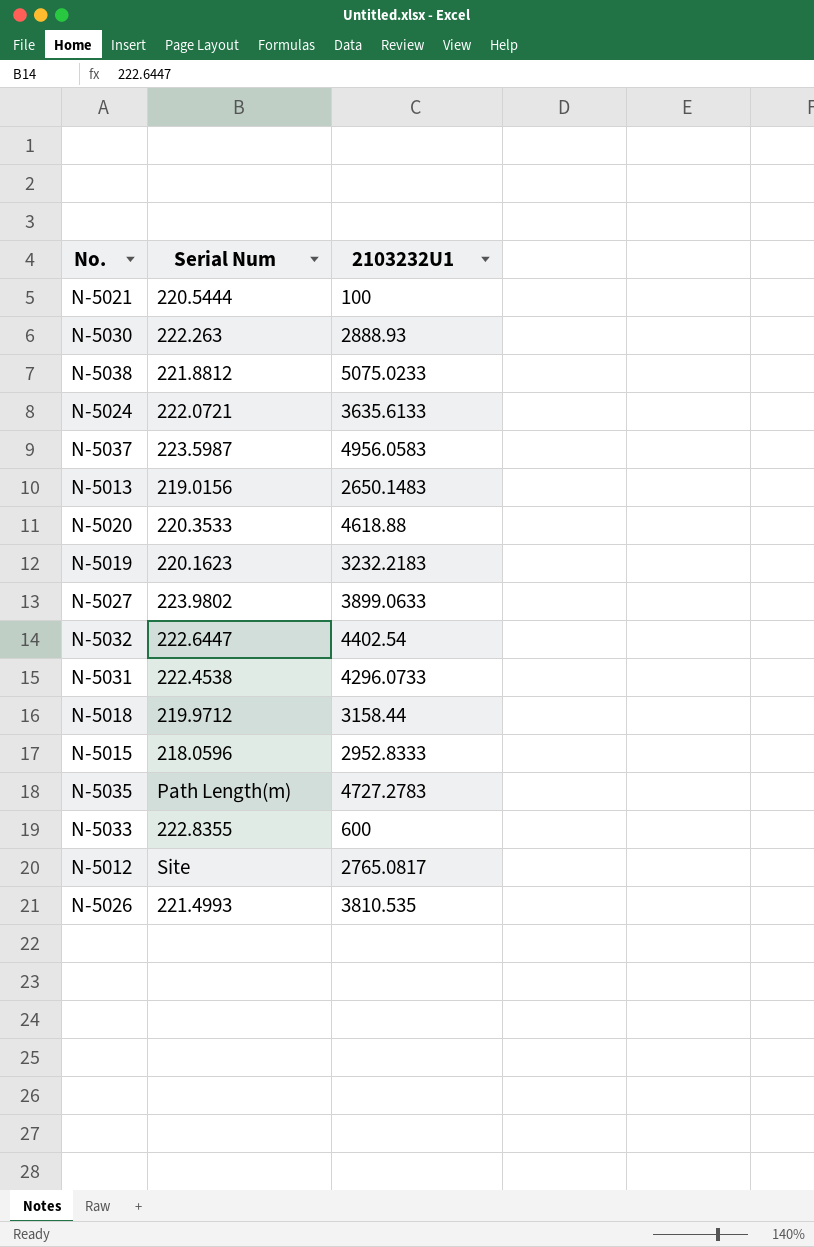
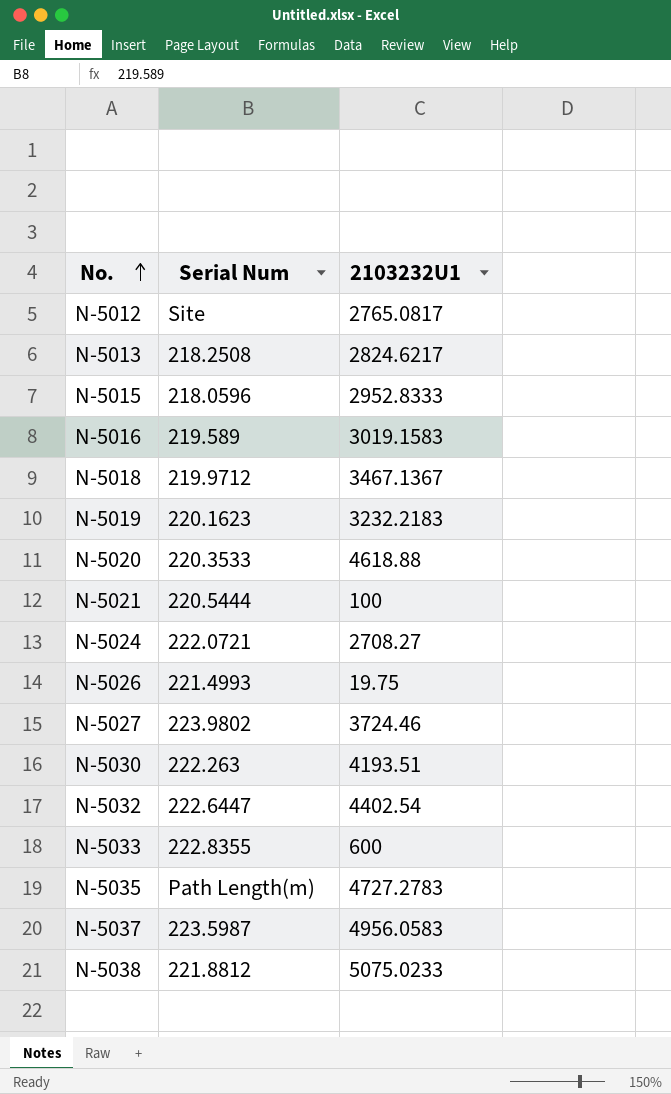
row order: none -> No. ascending
row N-5031: 222.4538 | 4296.0733 -> none
N-5013 | Serial Num: 219.0156 -> 218.2508
N-5013 | 2103232U1: 2650.1483 -> 2824.6217
row N-5016: none -> 219.589 | 3019.1583
N-5018 | 2103232U1: 3158.44 -> 3467.1367
N-5024 | 2103232U1: 3635.6133 -> 2708.27
N-5026 | 2103232U1: 3810.535 -> 19.75
N-5027 | 2103232U1: 3899.0633 -> 3724.46
N-5030 | 2103232U1: 2888.93 -> 4193.51

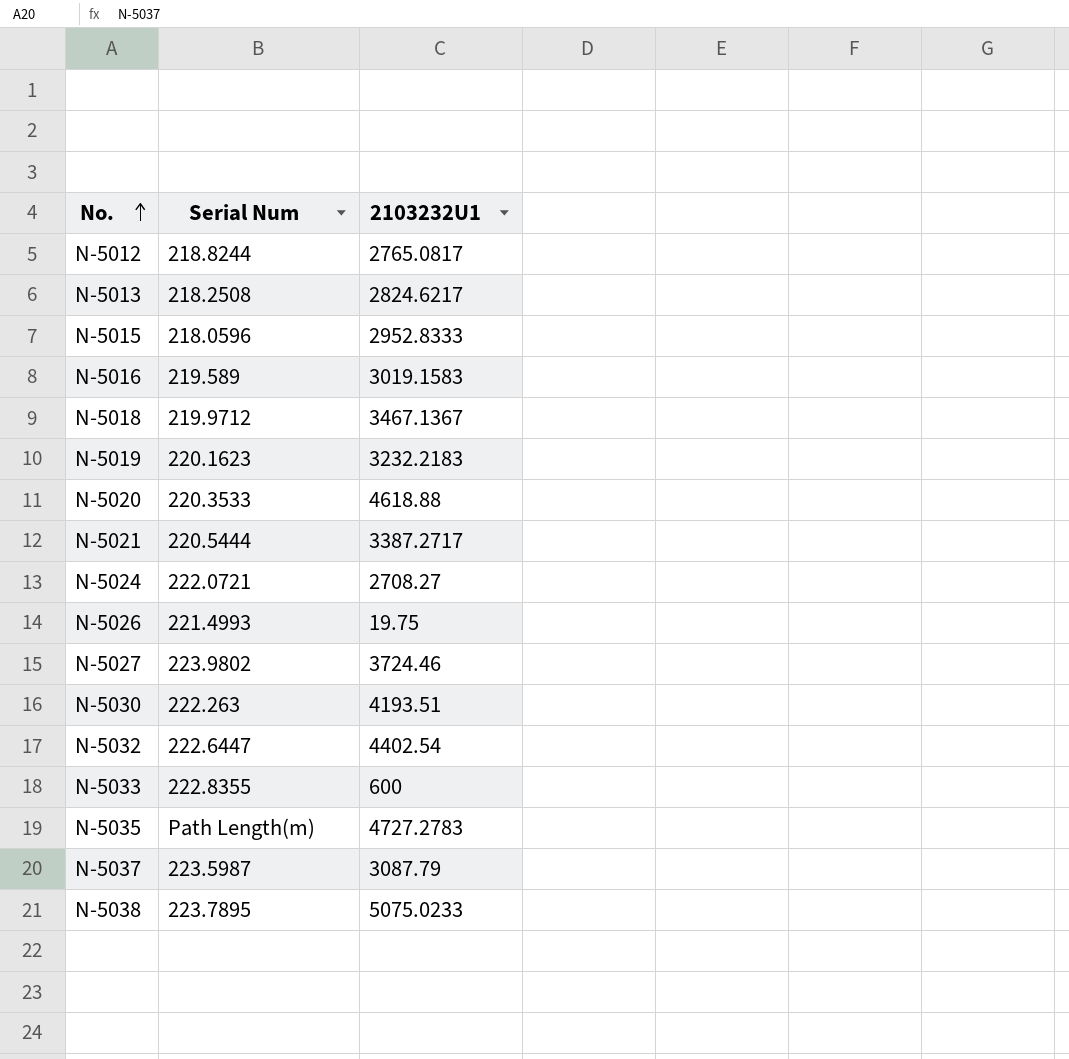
N-5012 | Serial Num: Site -> 218.8244
N-5021 | 2103232U1: 100 -> 3387.2717
N-5037 | 2103232U1: 4956.0583 -> 3087.79
N-5038 | Serial Num: 221.8812 -> 223.7895

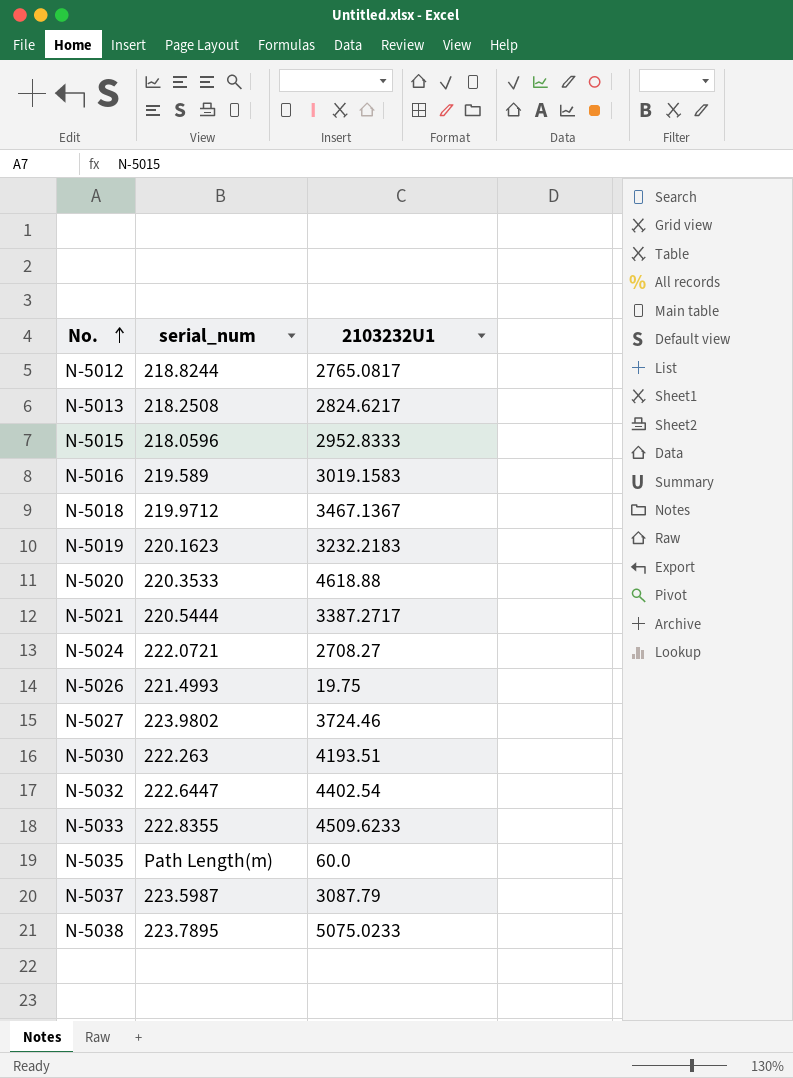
column name: Serial Num -> serial_num
N-5033 | 2103232U1: 600 -> 4509.6233
N-5035 | 2103232U1: 4727.2783 -> 60.0

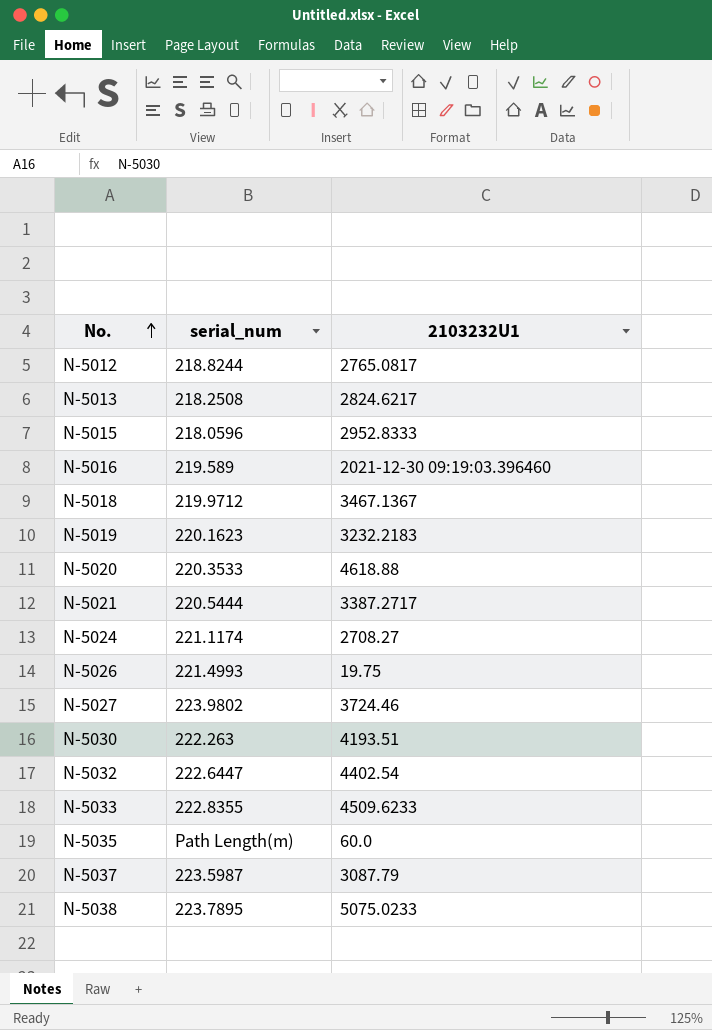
N-5016 | 2103232U1: 3019.1583 -> 2021-12-30 09:19:03.396460
N-5024 | serial_num: 222.0721 -> 221.1174

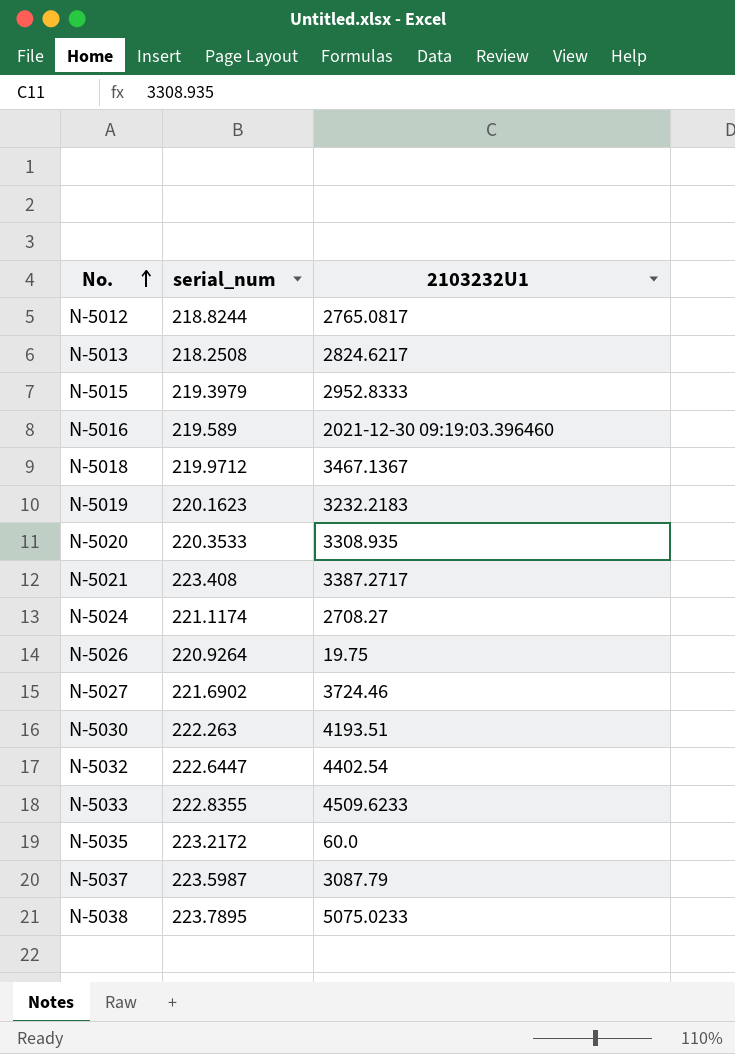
N-5015 | serial_num: 218.0596 -> 219.3979
N-5020 | 2103232U1: 4618.88 -> 3308.935
N-5021 | serial_num: 220.5444 -> 223.408
N-5026 | serial_num: 221.4993 -> 220.9264
N-5027 | serial_num: 223.9802 -> 221.6902
N-5035 | serial_num: Path Length(m) -> 223.2172

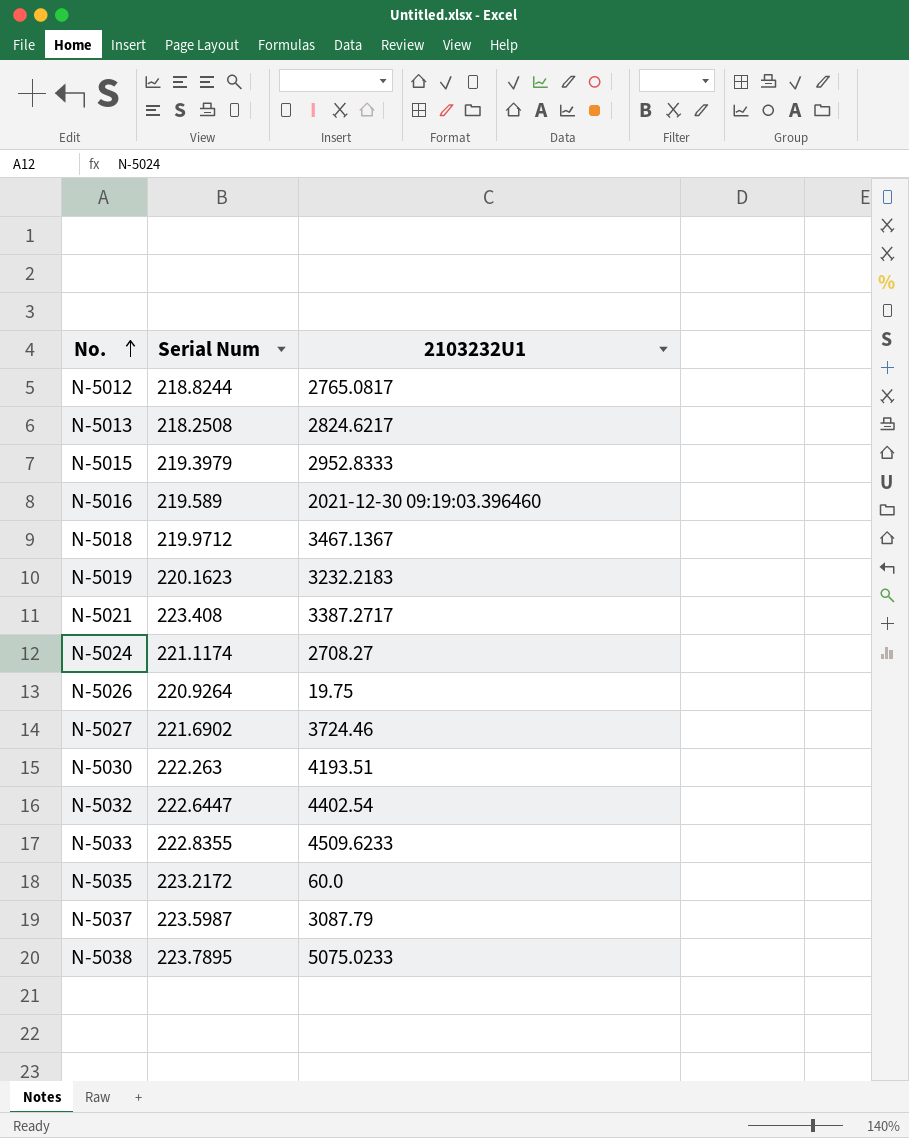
column name: serial_num -> Serial Num
row N-5020: 220.3533 | 3308.935 -> none

